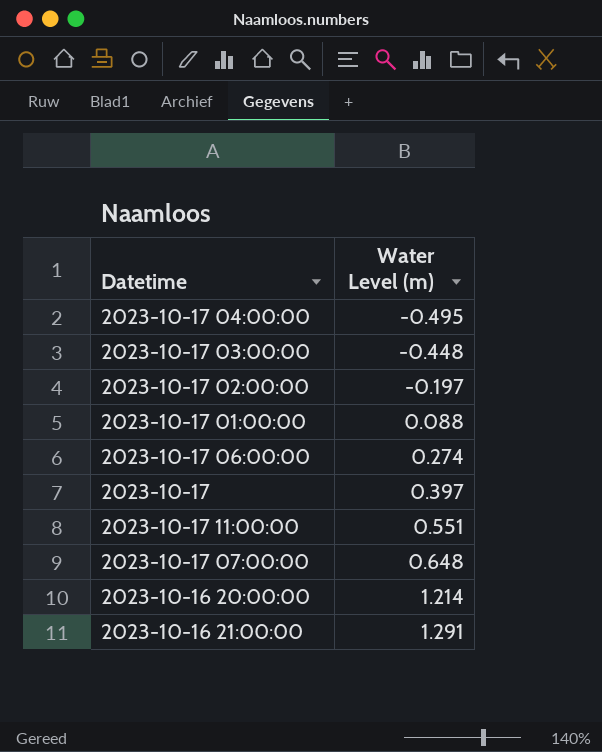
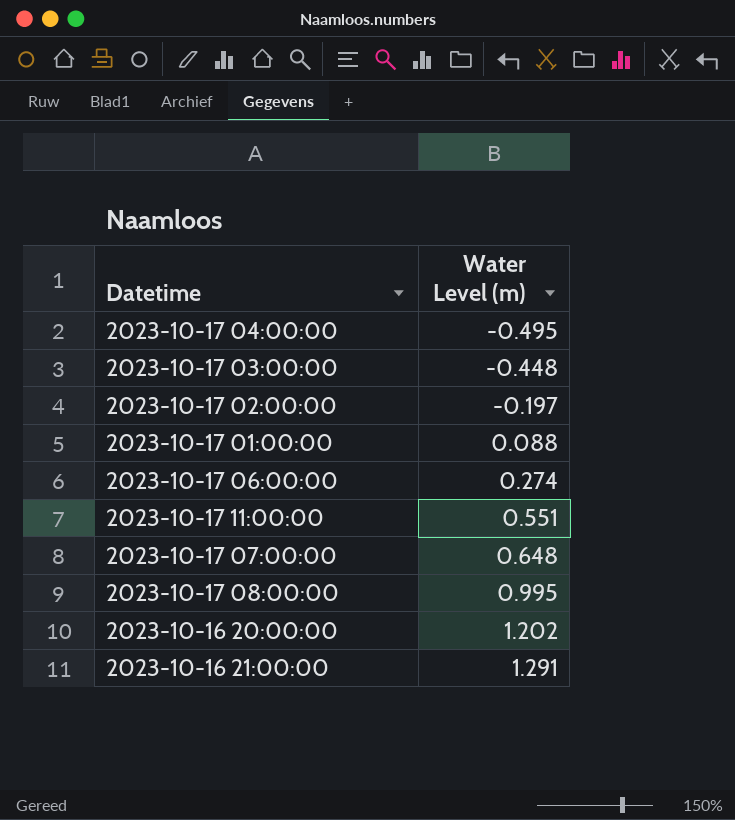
row 2023-10-17: 0.397 -> none
row 2023-10-17 08:00:00: none -> 0.995
2023-10-16 20:00:00 | Water Level (m): 1.214 -> 1.202

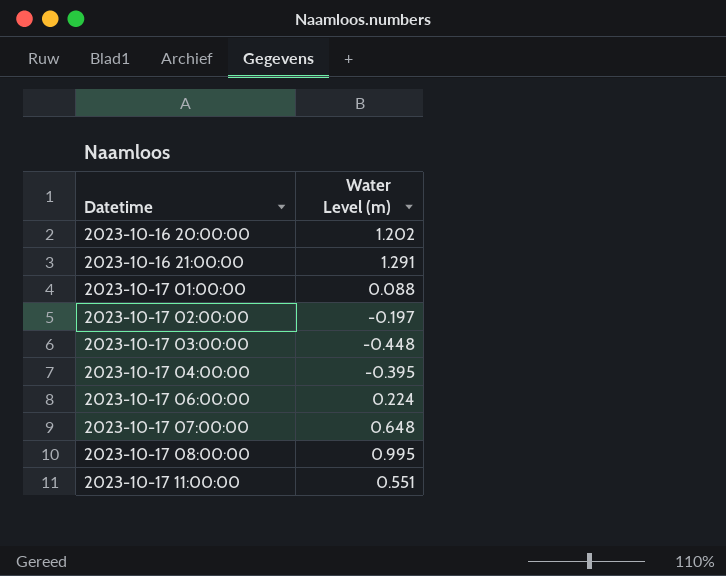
row order: Water Level (m) ascending -> Datetime ascending
2023-10-17 04:00:00 | Water Level (m): -0.495 -> -0.395
2023-10-17 06:00:00 | Water Level (m): 0.274 -> 0.224

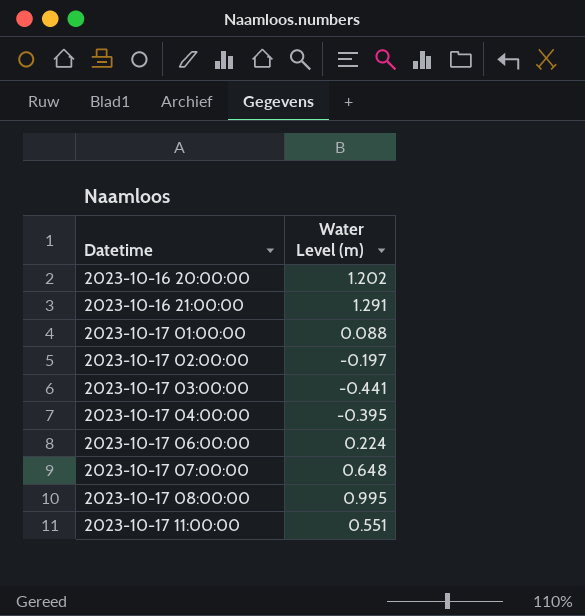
2023-10-17 03:00:00 | Water Level (m): -0.448 -> -0.441

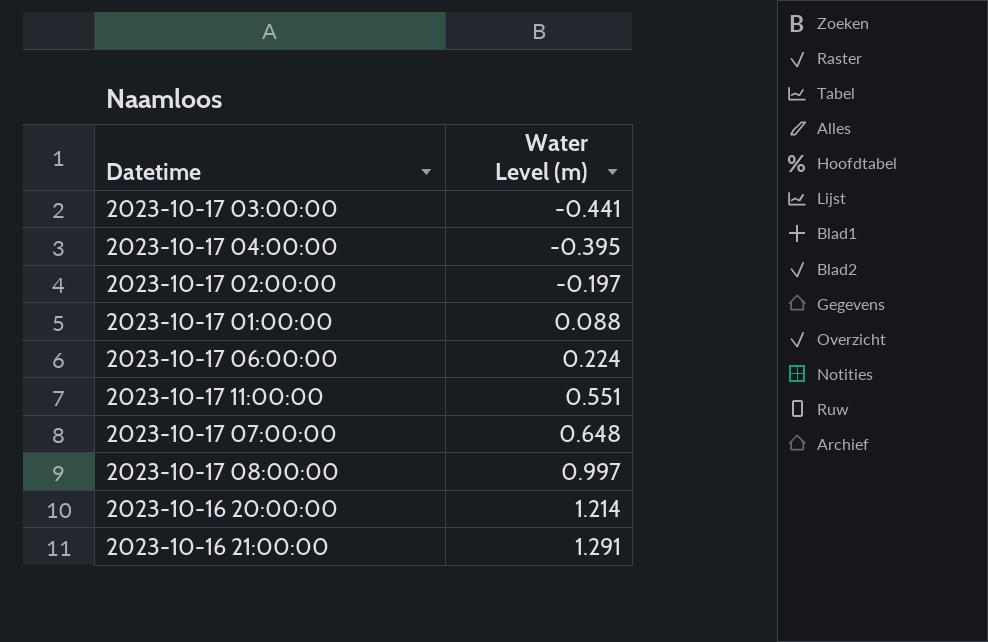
row order: Datetime ascending -> Water Level (m) ascending
2023-10-17 08:00:00 | Water Level (m): 0.995 -> 0.997
2023-10-16 20:00:00 | Water Level (m): 1.202 -> 1.214

